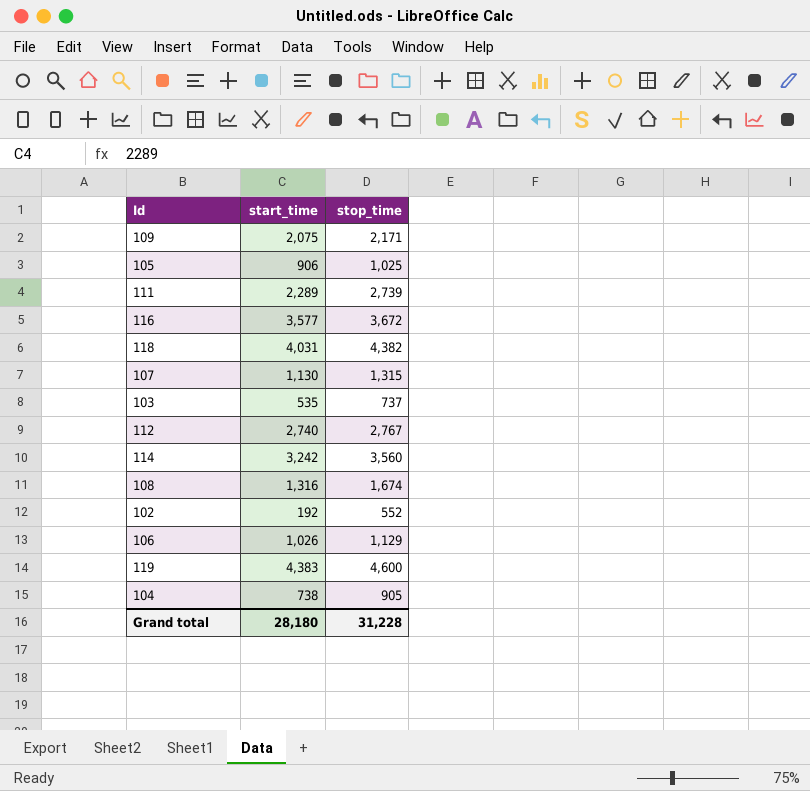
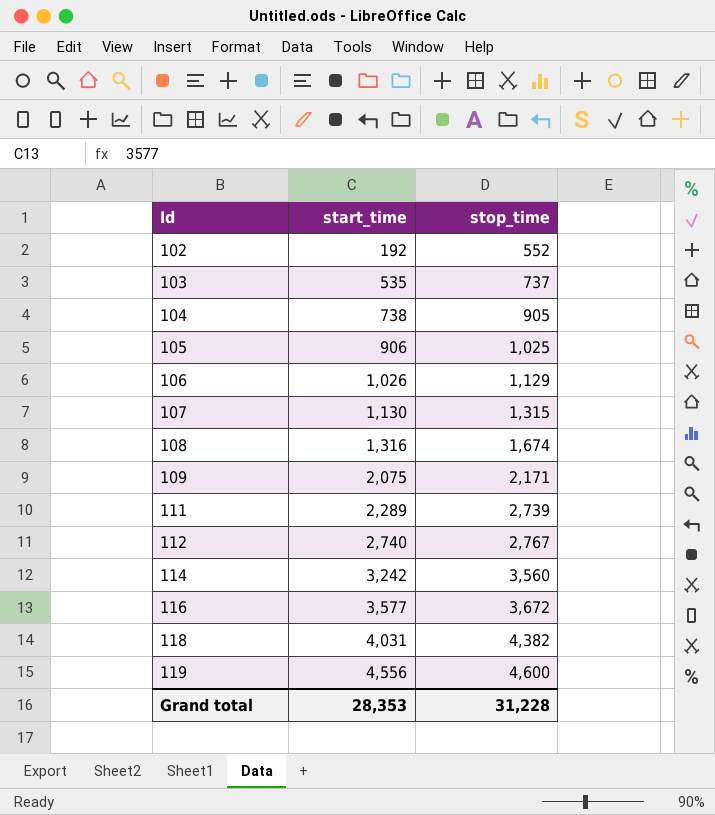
row order: none -> Id ascending
119 | start_time: 4,383 -> 4,556
Grand total | start_time: 28,180 -> 28,353

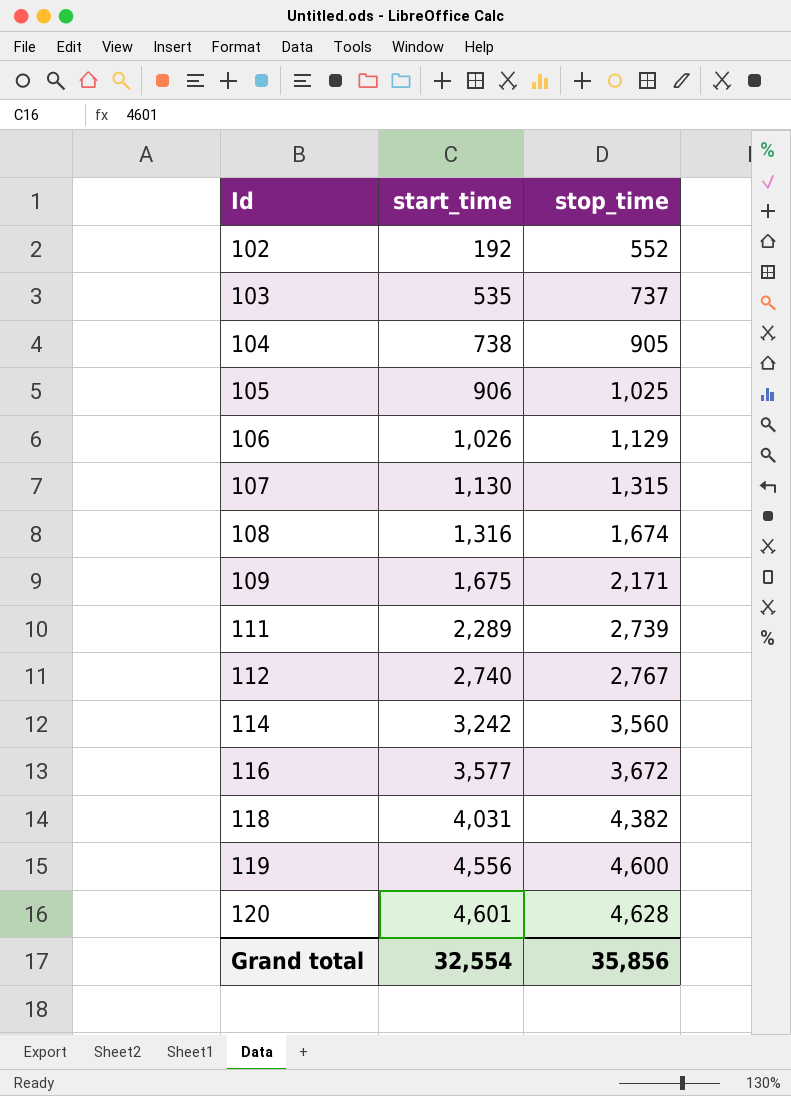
109 | start_time: 2,075 -> 1,675
row 120: none -> 4,601 | 4,628
Grand total | start_time: 28,353 -> 32,554
Grand total | stop_time: 31,228 -> 35,856

